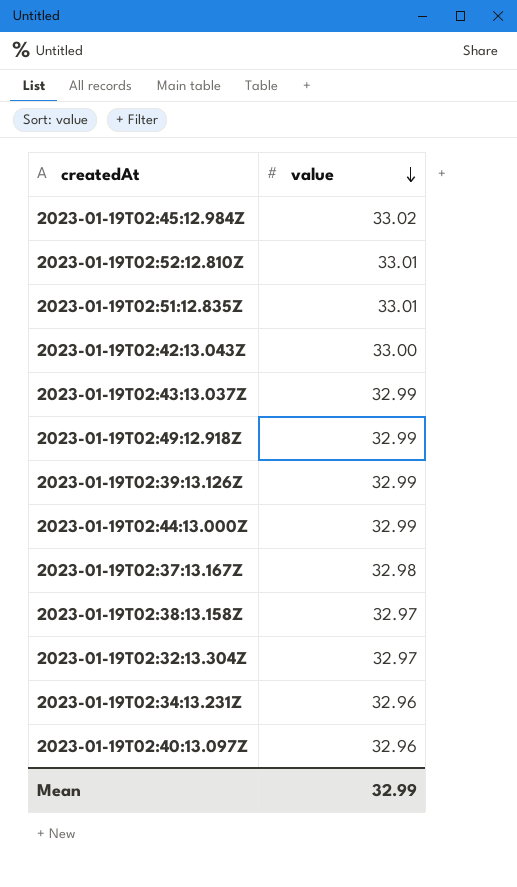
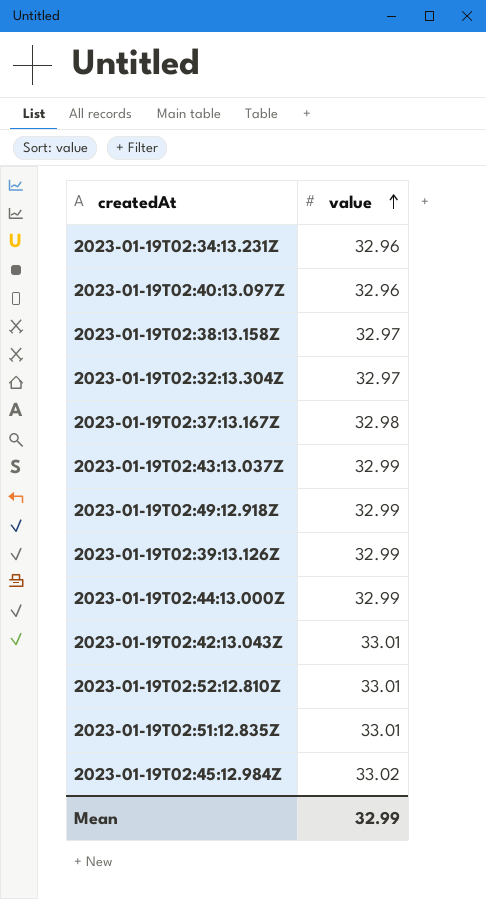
row order: value descending -> value ascending
2023-01-19T02:42:13.043Z | value: 33.00 -> 33.01

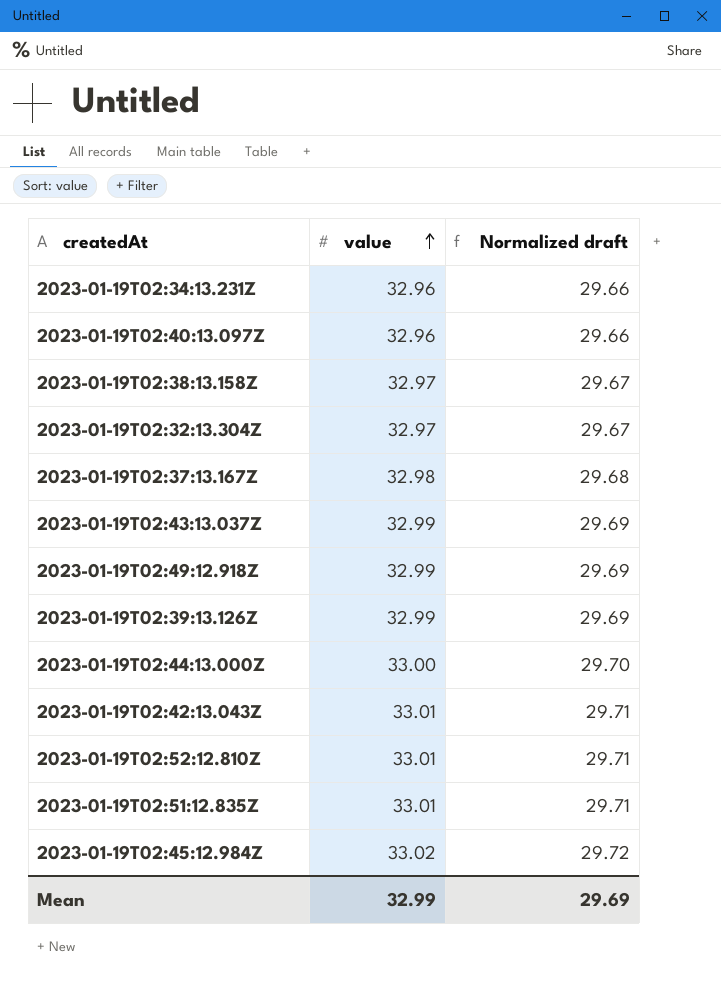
column Normalized draft | formula: none -> [value] * 0.9
2023-01-19T02:44:13.000Z | value: 32.99 -> 33.00

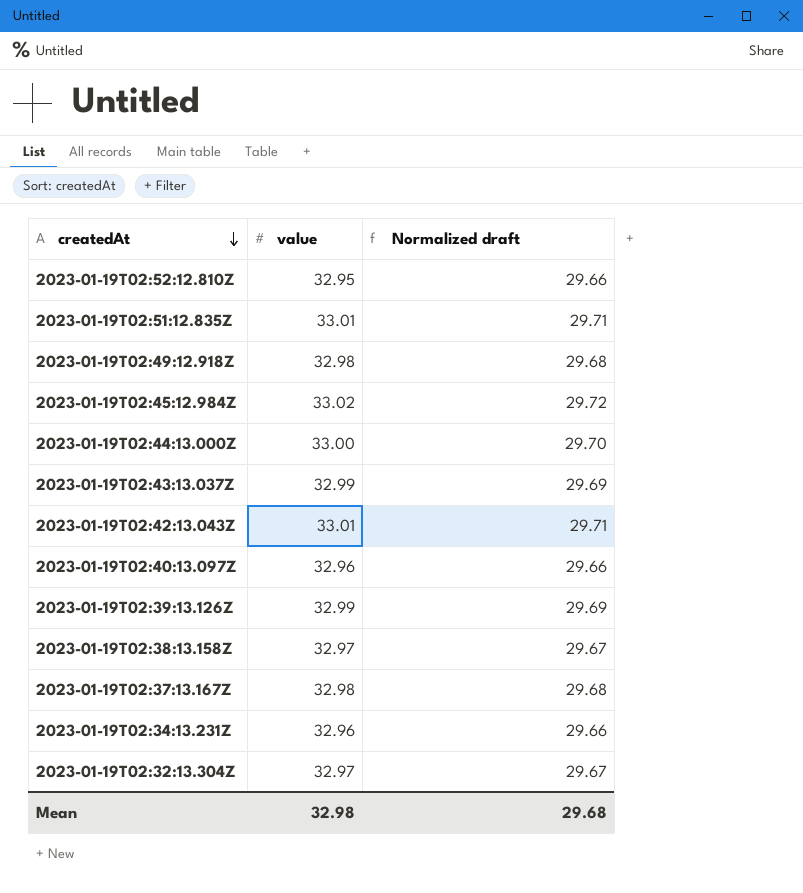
row order: value ascending -> createdAt descending
2023-01-19T02:52:12.810Z | value: 33.01 -> 32.95
2023-01-19T02:52:12.810Z | Normalized draft: 29.71 -> 29.66
2023-01-19T02:49:12.918Z | value: 32.99 -> 32.98
2023-01-19T02:49:12.918Z | Normalized draft: 29.69 -> 29.68
Mean | value: 32.99 -> 32.98
Mean | Normalized draft: 29.69 -> 29.68

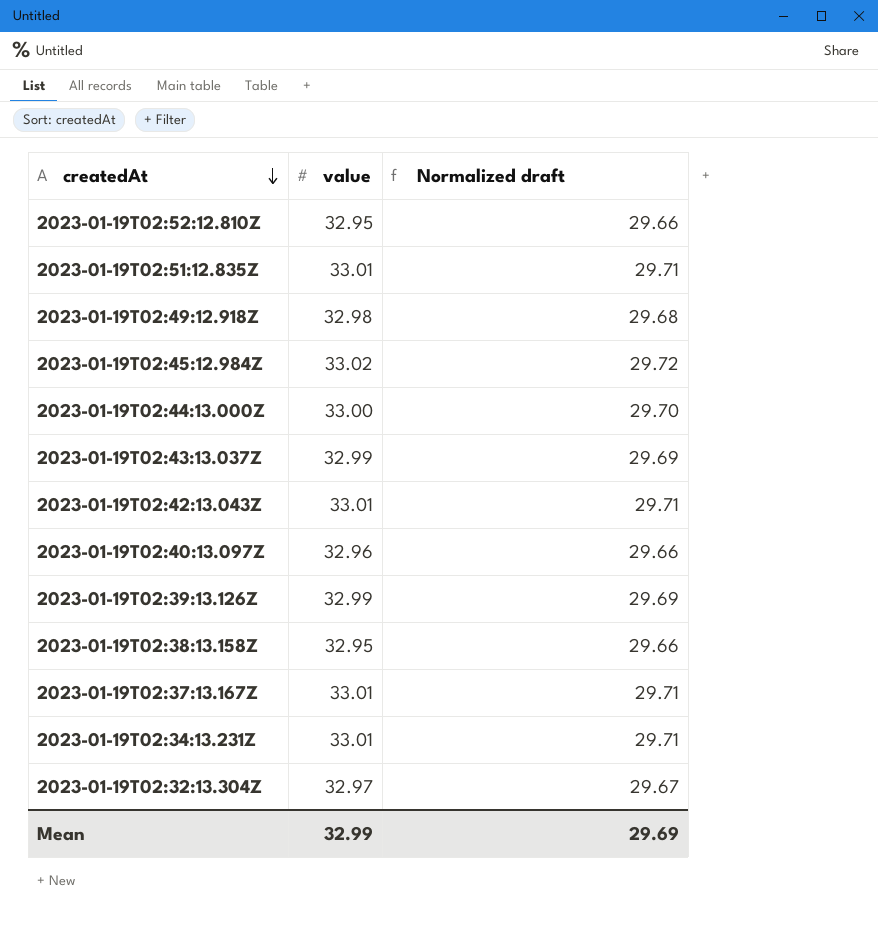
2023-01-19T02:38:13.158Z | value: 32.97 -> 32.95
2023-01-19T02:38:13.158Z | Normalized draft: 29.67 -> 29.66
2023-01-19T02:37:13.167Z | value: 32.98 -> 33.01
2023-01-19T02:37:13.167Z | Normalized draft: 29.68 -> 29.71
2023-01-19T02:34:13.231Z | value: 32.96 -> 33.01
2023-01-19T02:34:13.231Z | Normalized draft: 29.66 -> 29.71
Mean | value: 32.98 -> 32.99
Mean | Normalized draft: 29.68 -> 29.69

